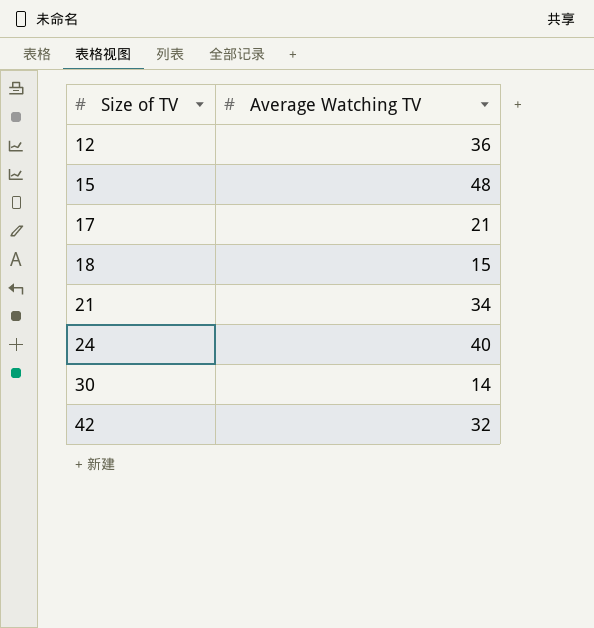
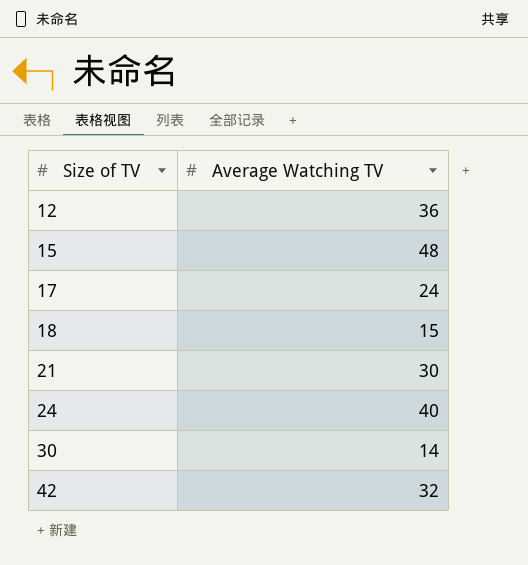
17 | Average Watching TV: 21 -> 24
21 | Average Watching TV: 34 -> 30

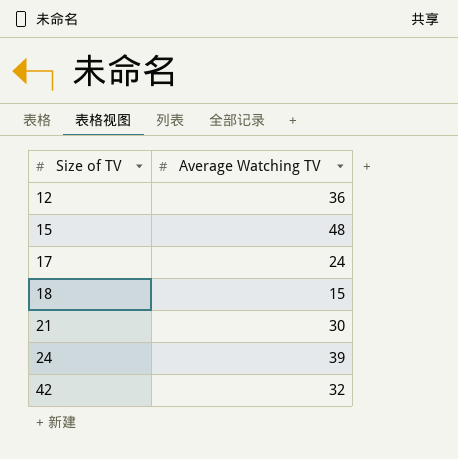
row 30: 14 -> none
24 | Average Watching TV: 40 -> 39

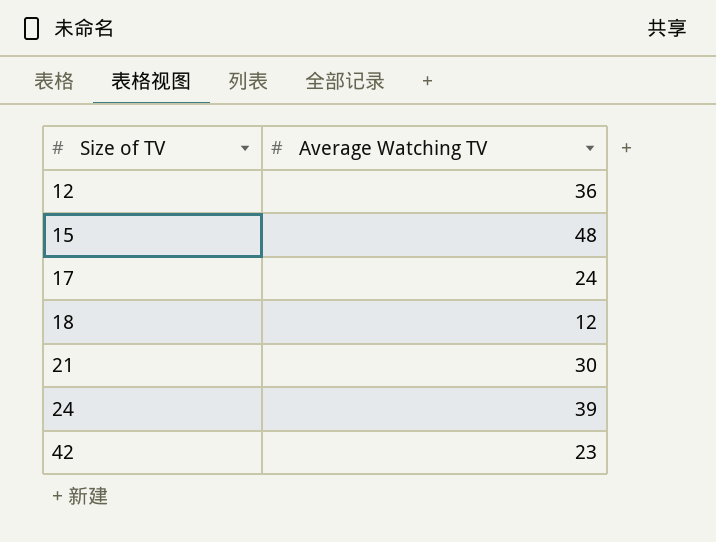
18 | Average Watching TV: 15 -> 12
42 | Average Watching TV: 32 -> 23

